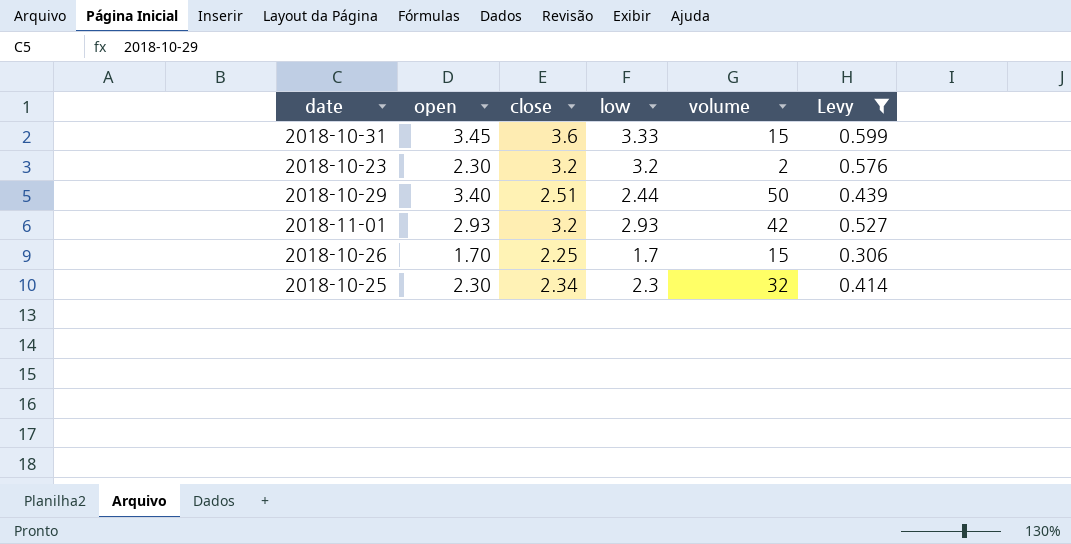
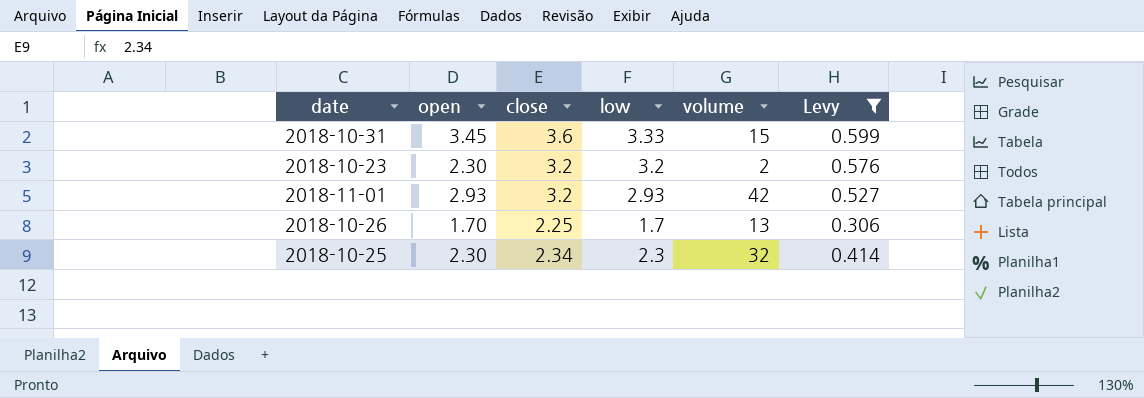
row 2018-10-29: 3.40 | 2.51 | 2.44 | 50 | 0.439 -> none
2018-10-26 | volume: 15 -> 13

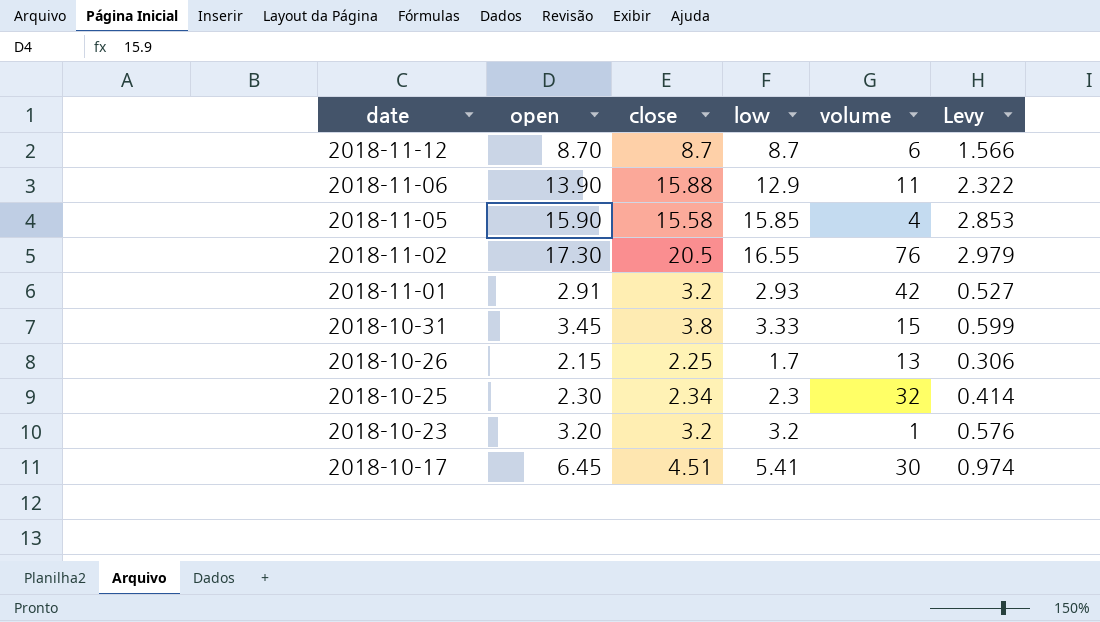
filter: Levy <= 0.599 -> none
row order: none -> date descending
2018-11-01 | open: 2.93 -> 2.91
2018-10-31 | close: 3.6 -> 3.8
2018-10-26 | open: 1.70 -> 2.15
2018-10-23 | open: 2.30 -> 3.20
2018-10-23 | volume: 2 -> 1

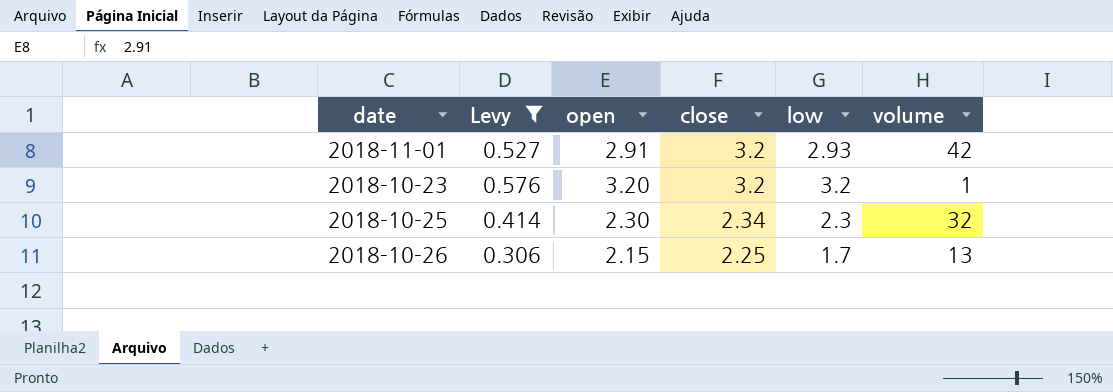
filter: none -> Levy <= 0.576
row order: date descending -> close descending
column Levy | position: 6 -> 2

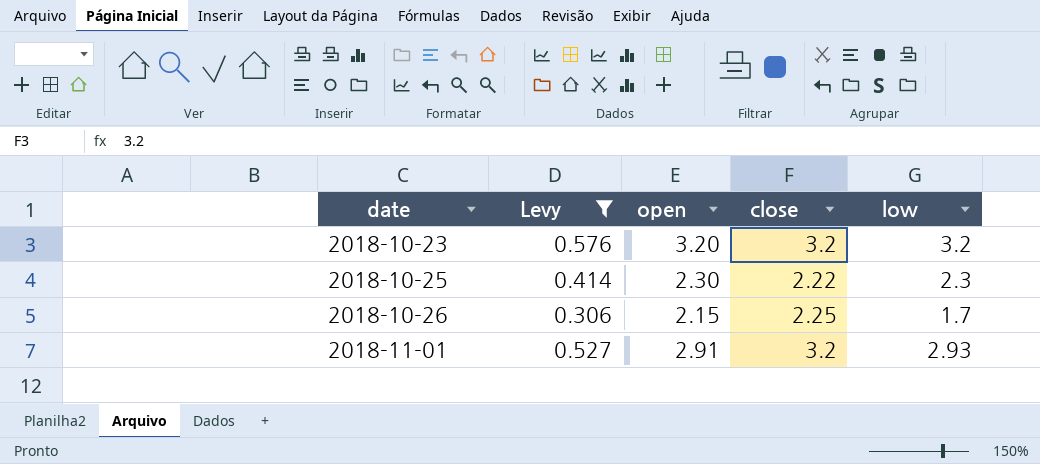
row order: close descending -> date ascending
column volume | position: 6 -> none
2018-10-25 | close: 2.34 -> 2.22

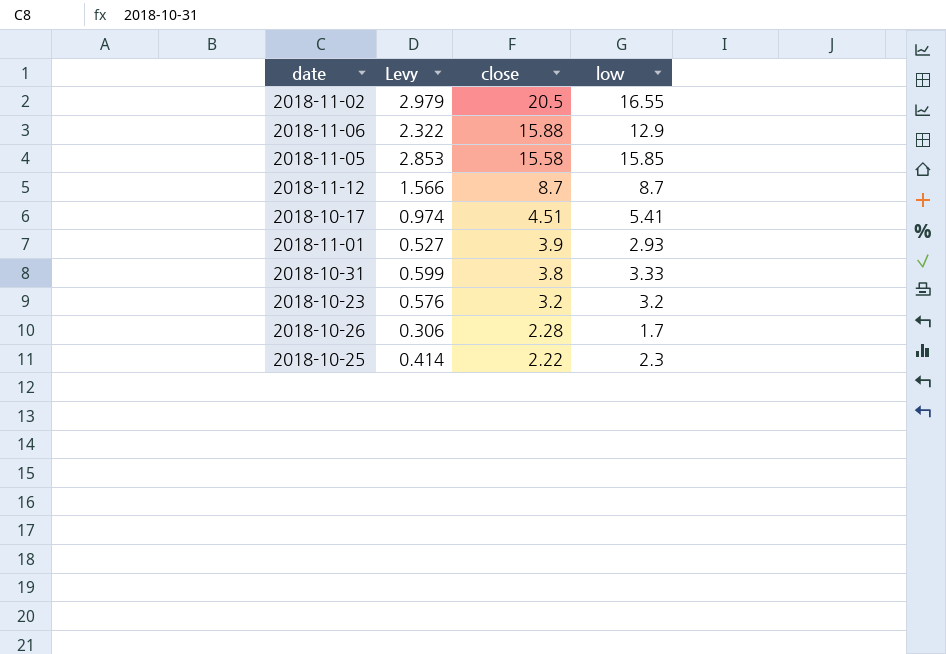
filter: Levy <= 0.576 -> none
row order: date ascending -> close descending
column open | position: 3 -> none
2018-11-01 | close: 3.2 -> 3.9
2018-10-26 | close: 2.25 -> 2.28

